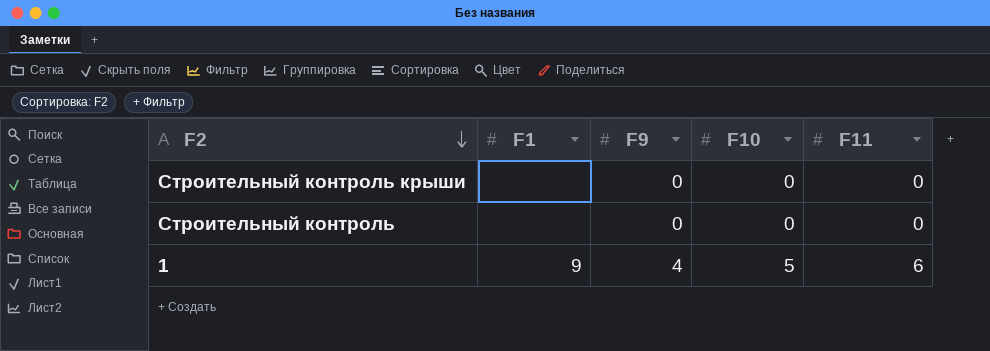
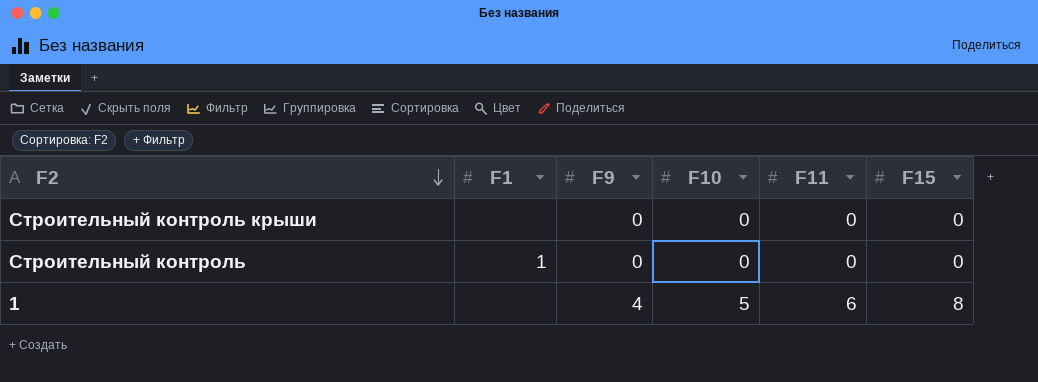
column F15 | position: none -> 6
Строительный контроль | F1: none -> 1
1 | F1: 9 -> none

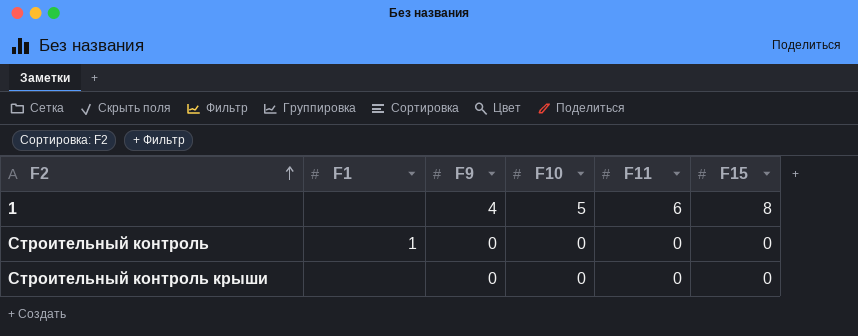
row order: F2 descending -> F2 ascending

